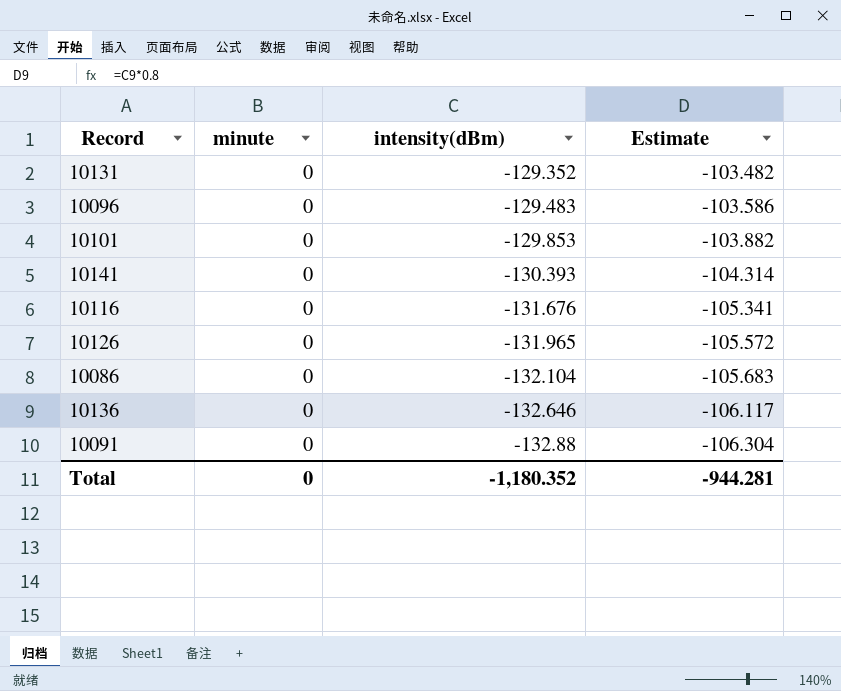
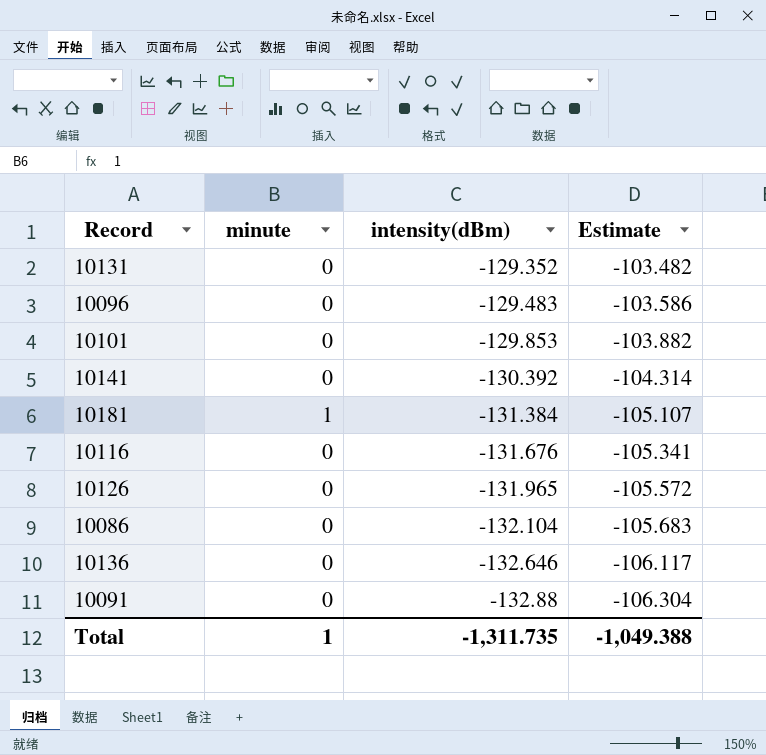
10141 | intensity(dBm): -130.393 -> -130.392
row 10181: none -> 1 | -131.384 | -105.107
Total | minute: 0 -> 1
Total | intensity(dBm): -1,180.352 -> -1,311.735
Total | Estimate: -944.281 -> -1,049.388

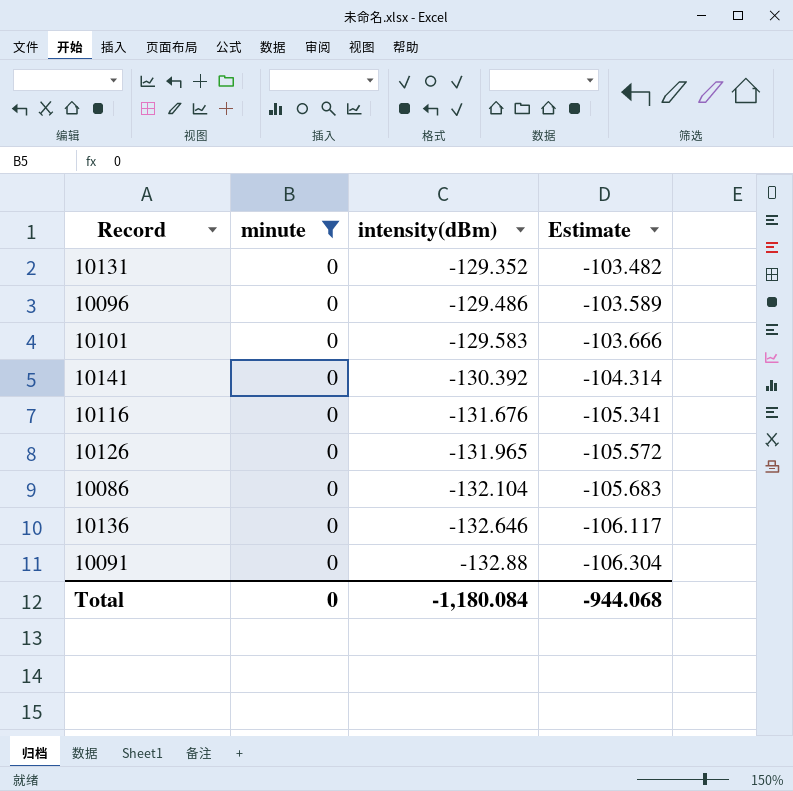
filter: none -> minute = 0
10096 | intensity(dBm): -129.483 -> -129.486
10096 | Estimate: -103.586 -> -103.589
10101 | intensity(dBm): -129.853 -> -129.583
10101 | Estimate: -103.882 -> -103.666
Total | minute: 1 -> 0
Total | intensity(dBm): -1,311.735 -> -1,180.084
Total | Estimate: -1,049.388 -> -944.068

